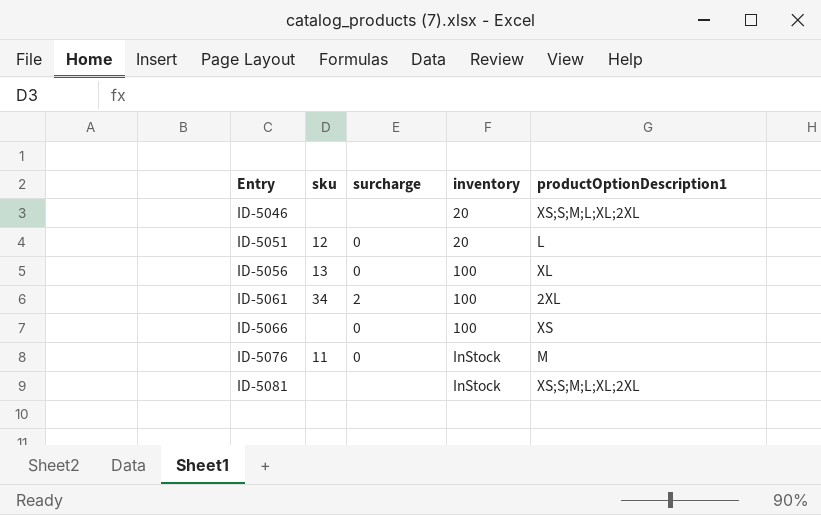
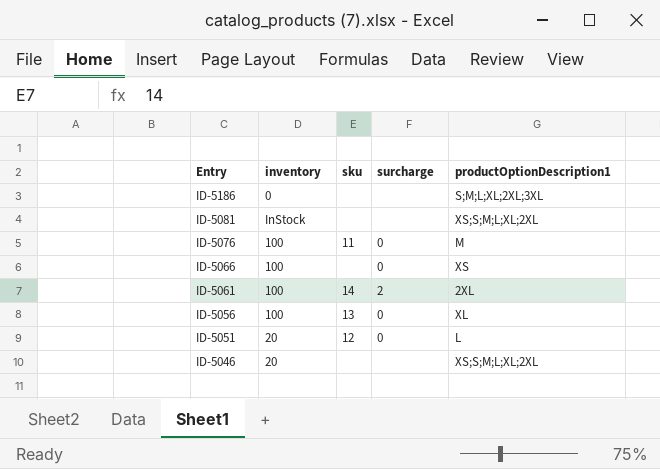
row order: Entry ascending -> Entry descending
column inventory | position: 4 -> 2
row ID-5186: none -> 0 | none | none | S;M;L;XL;2XL;3XL
ID-5076 | inventory: InStock -> 100
ID-5061 | sku: 34 -> 14

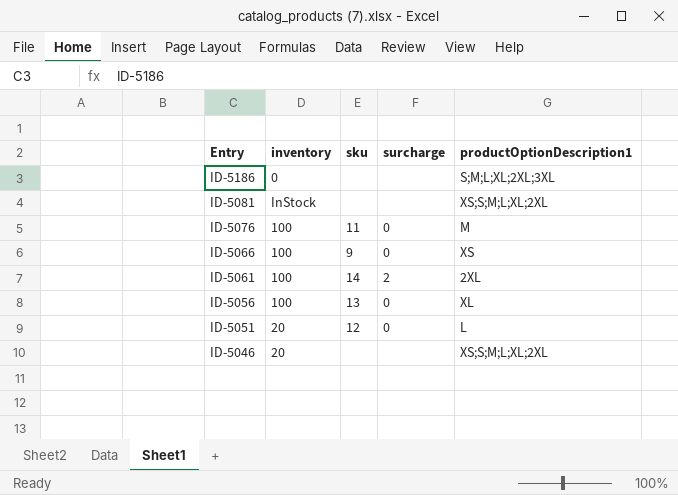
ID-5066 | sku: none -> 9

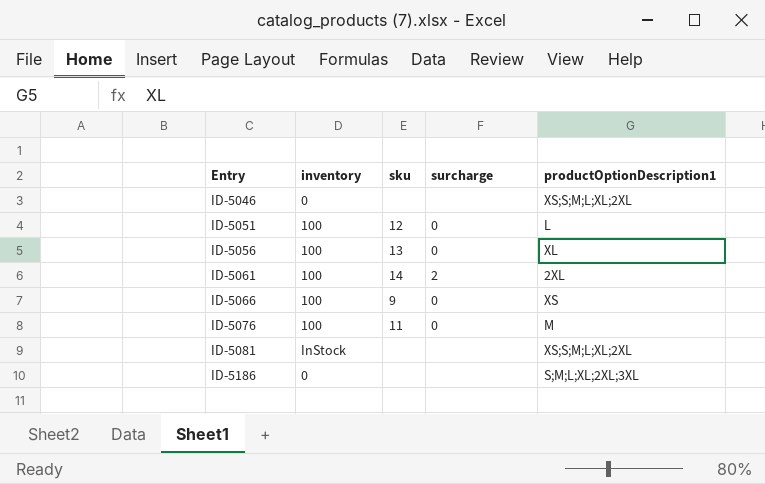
row order: Entry descending -> Entry ascending
ID-5046 | inventory: 20 -> 0
ID-5051 | inventory: 20 -> 100

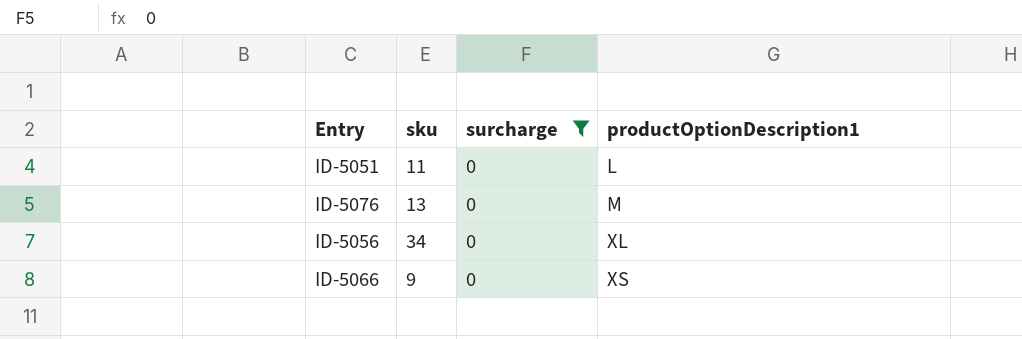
filter: none -> surcharge = 0
row order: Entry ascending -> productOptionDescription1 ascending
column inventory | position: 2 -> none
ID-5051 | sku: 12 -> 11
ID-5076 | sku: 11 -> 13
ID-5056 | sku: 13 -> 34

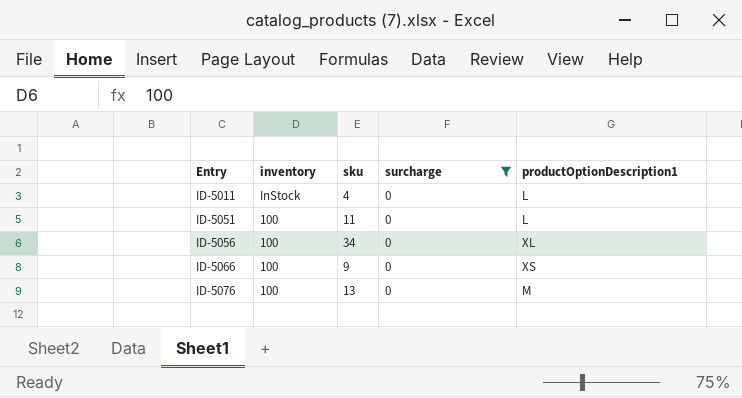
row order: productOptionDescription1 ascending -> Entry ascending
column inventory | position: none -> 2
row ID-5011: none -> InStock | 4 | 0 | L

